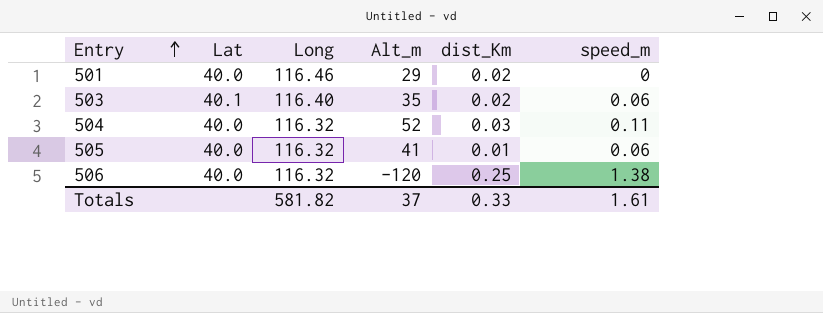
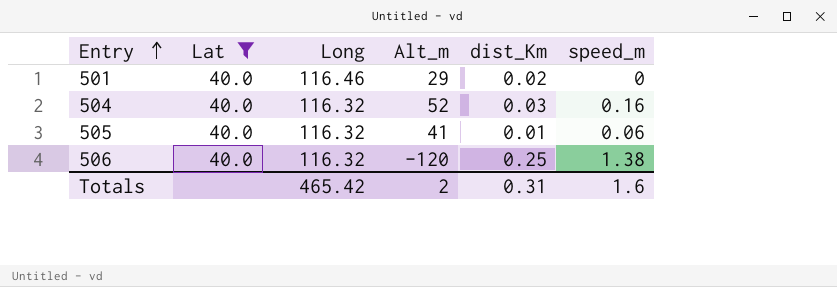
filter: none -> Lat = 40.0
504 | speed_m: 0.11 -> 0.16
Totals | Long: 581.82 -> 465.42
Totals | Alt_m: 37 -> 2
Totals | dist_Km: 0.33 -> 0.31
Totals | speed_m: 1.61 -> 1.6

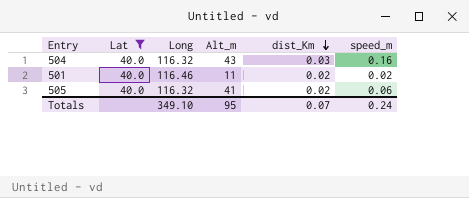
row order: Entry ascending -> dist_Km descending
row 506: 40.0 | 116.32 | -120 | 0.25 | 1.38 -> none
504 | Alt_m: 52 -> 43
501 | Alt_m: 29 -> 11
501 | speed_m: 0 -> 0.02
505 | dist_Km: 0.01 -> 0.02
Totals | Long: 465.42 -> 349.10
Totals | Alt_m: 2 -> 95
Totals | dist_Km: 0.31 -> 0.07
Totals | speed_m: 1.6 -> 0.24

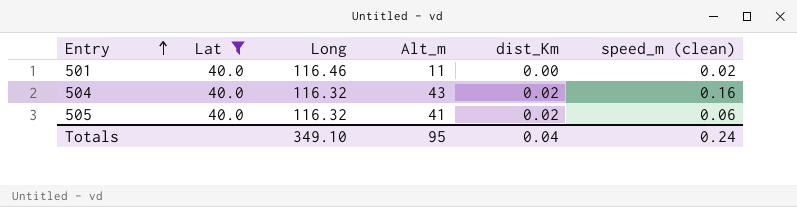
row order: dist_Km descending -> Entry ascending
column name: speed_m -> speed_m (clean)
501 | dist_Km: 0.02 -> 0.00
504 | dist_Km: 0.03 -> 0.02
Totals | dist_Km: 0.07 -> 0.04

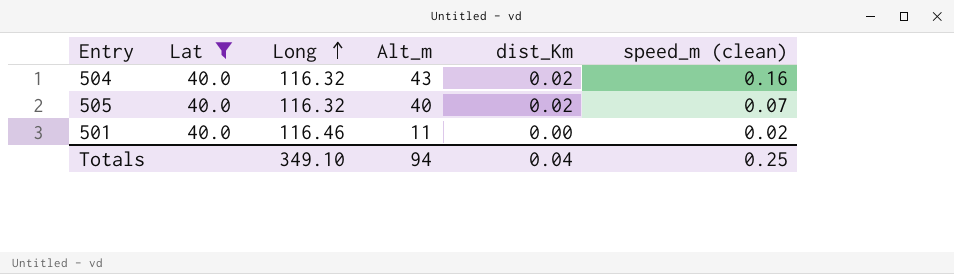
row order: Entry ascending -> Long ascending
505 | Alt_m: 41 -> 40
505 | speed_m (clean): 0.06 -> 0.07
Totals | Alt_m: 95 -> 94
Totals | speed_m (clean): 0.24 -> 0.25

